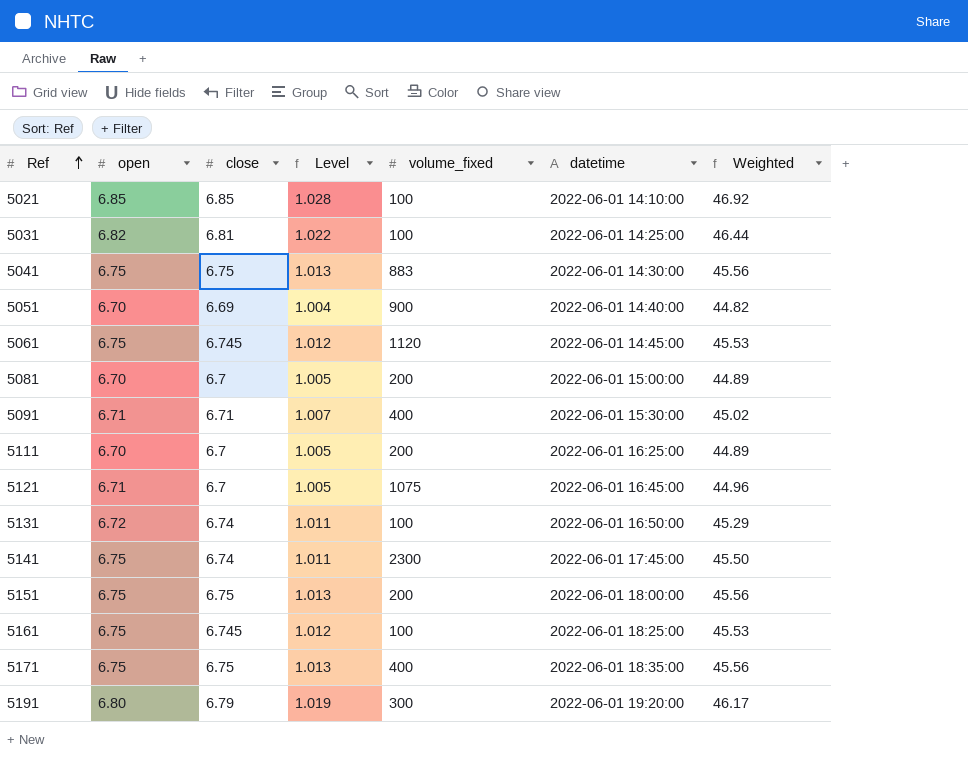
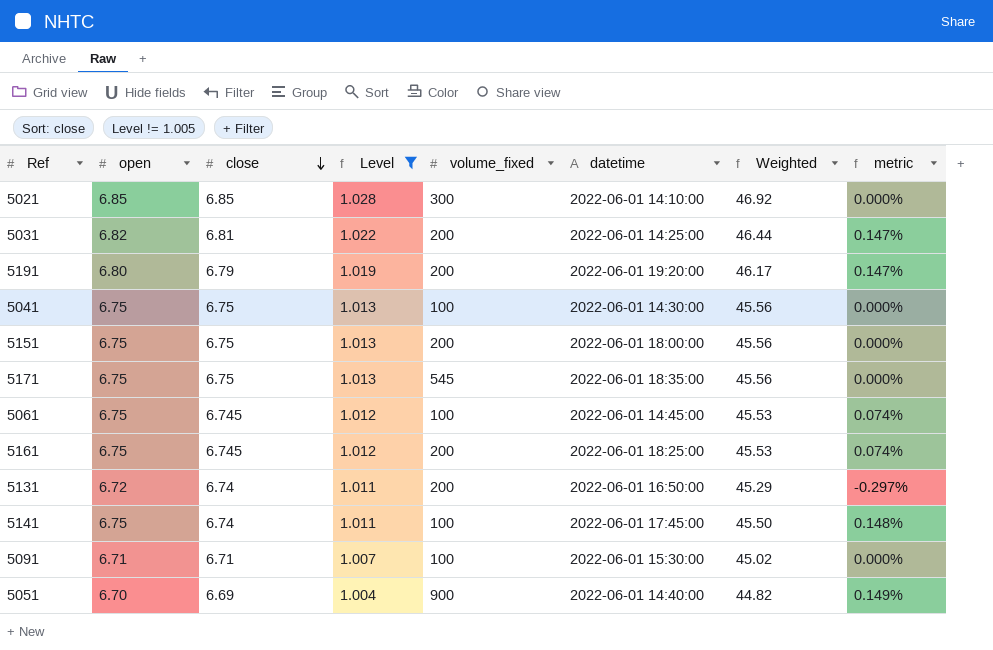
filter: none -> Level != 1.005
row order: Ref ascending -> close descending
column metric | formula: none -> ([open] - [close]) / [close]
5021 | volume_fixed: 100 -> 300
5031 | volume_fixed: 100 -> 200
5191 | volume_fixed: 300 -> 200
5041 | volume_fixed: 883 -> 100
5171 | volume_fixed: 400 -> 545
5061 | volume_fixed: 1120 -> 100
5161 | volume_fixed: 100 -> 200
5131 | volume_fixed: 100 -> 200
5141 | volume_fixed: 2300 -> 100
5091 | volume_fixed: 400 -> 100

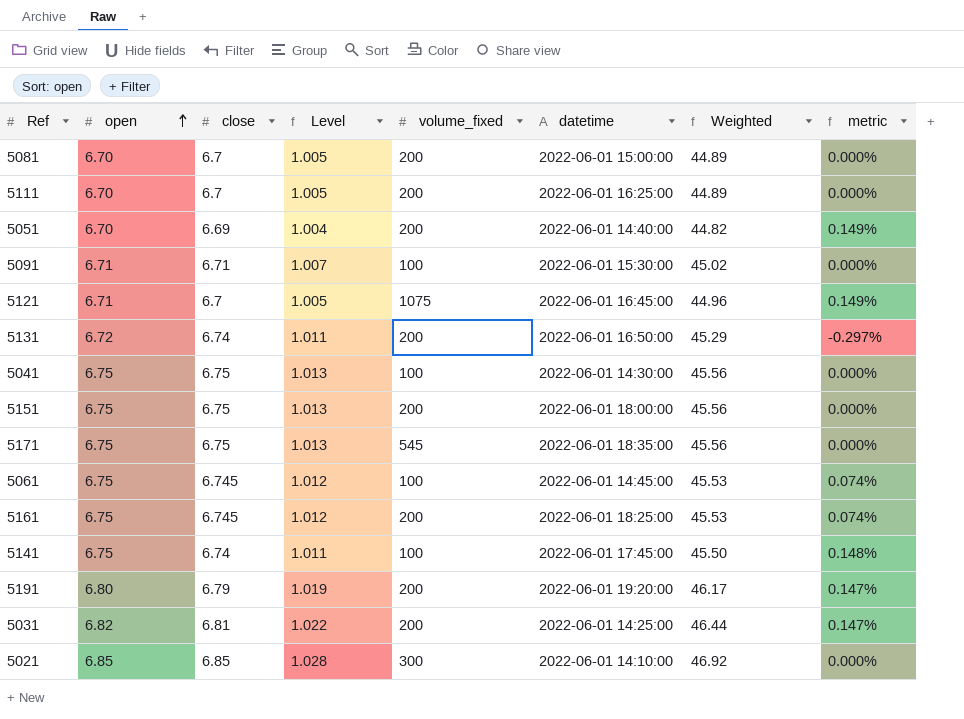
filter: Level != 1.005 -> none
row order: close descending -> open ascending
5051 | volume_fixed: 900 -> 200

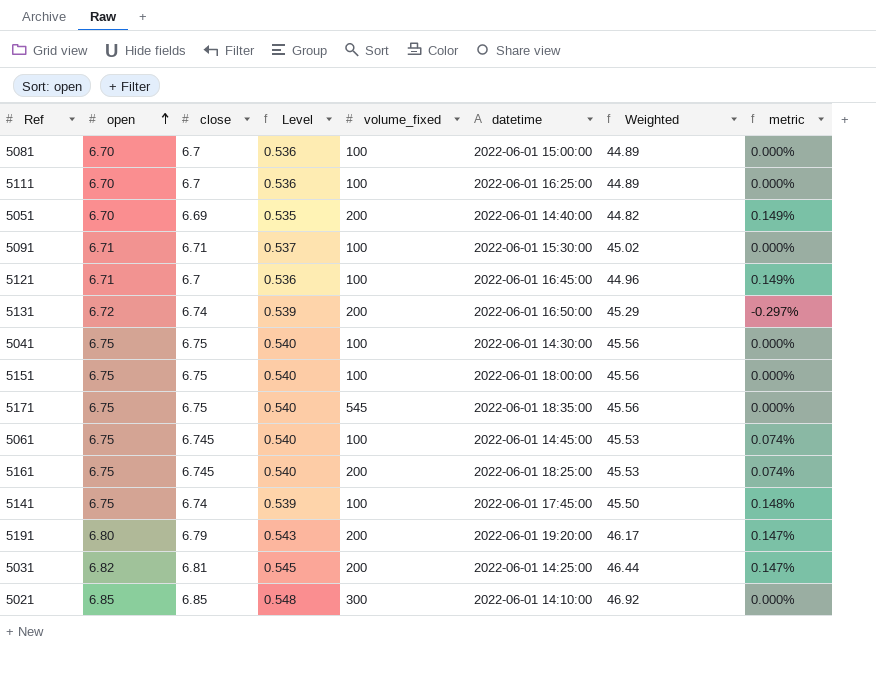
column Level | formula: [close] * 0.15 -> [close] * 0.08
5081 | volume_fixed: 200 -> 100
5111 | volume_fixed: 200 -> 100
5121 | volume_fixed: 1075 -> 100
5151 | volume_fixed: 200 -> 100

